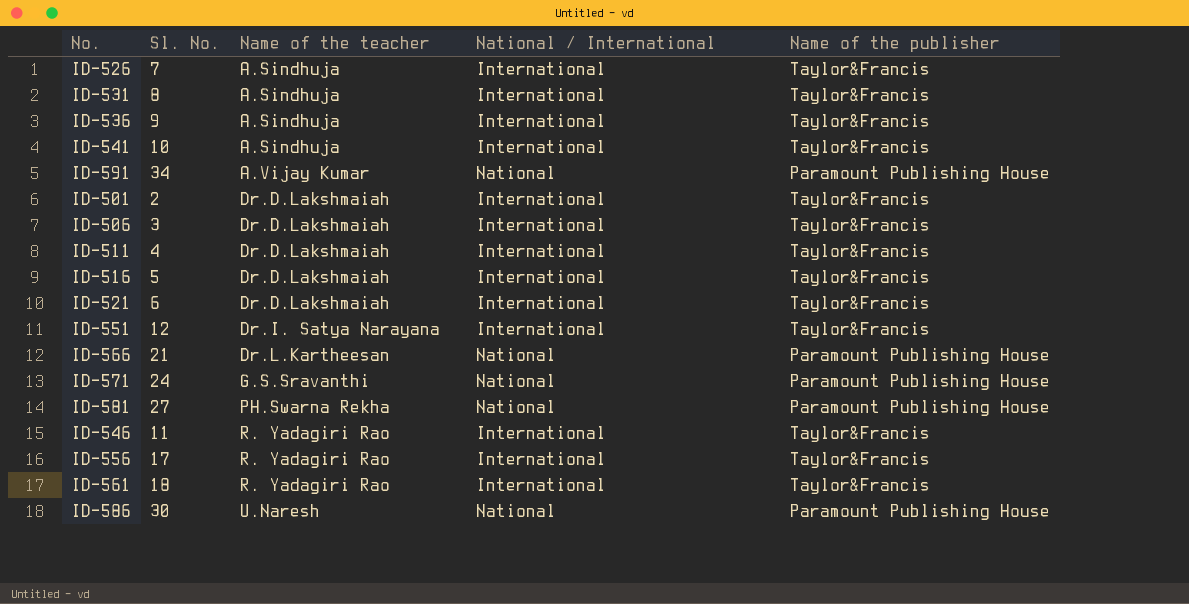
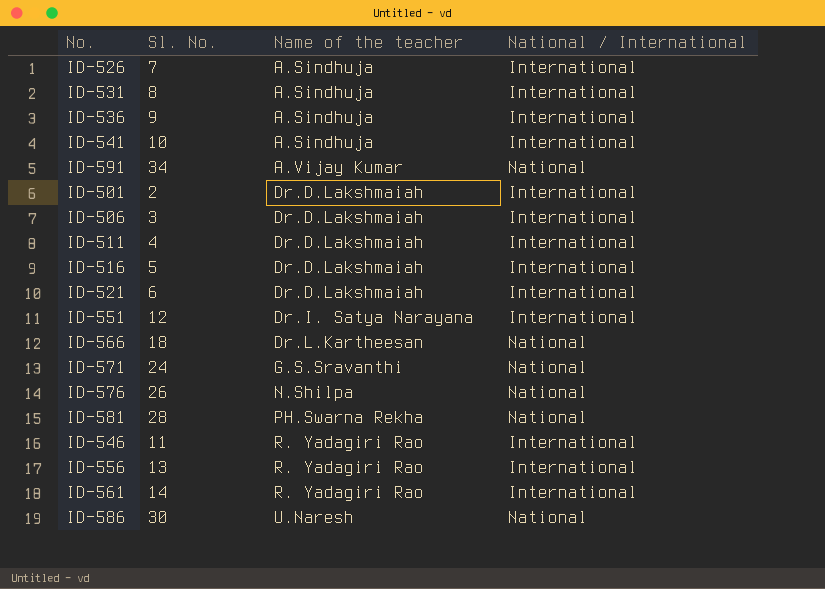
column Name of the publisher | position: 5 -> none
ID-566 | Sl. No.: 21 -> 18
row ID-576: none -> 26 | N.Shilpa | National
ID-581 | Sl. No.: 27 -> 28
ID-556 | Sl. No.: 17 -> 13
ID-561 | Sl. No.: 18 -> 14

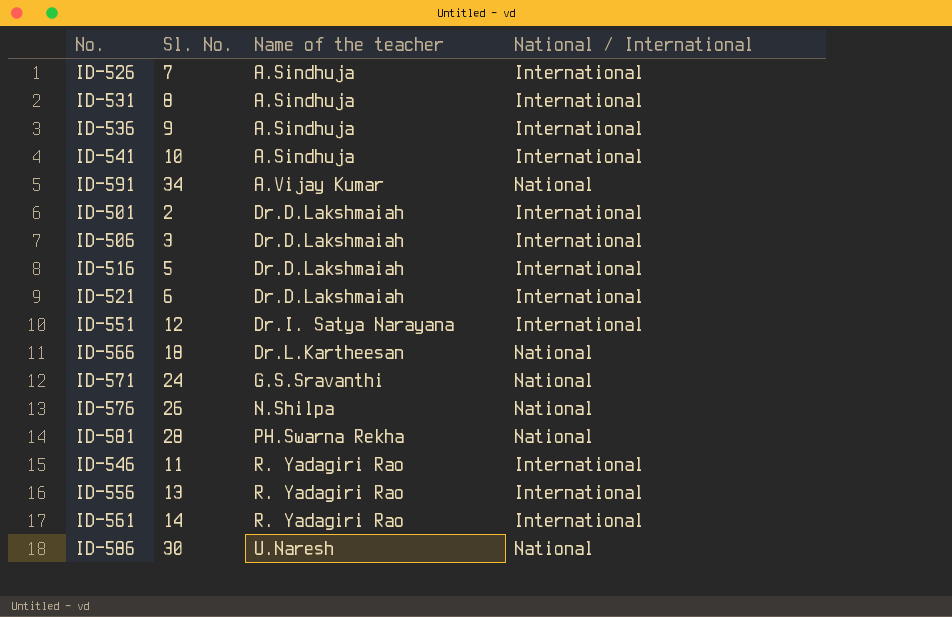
row ID-511: 4 | Dr.D.Lakshmaiah | International -> none

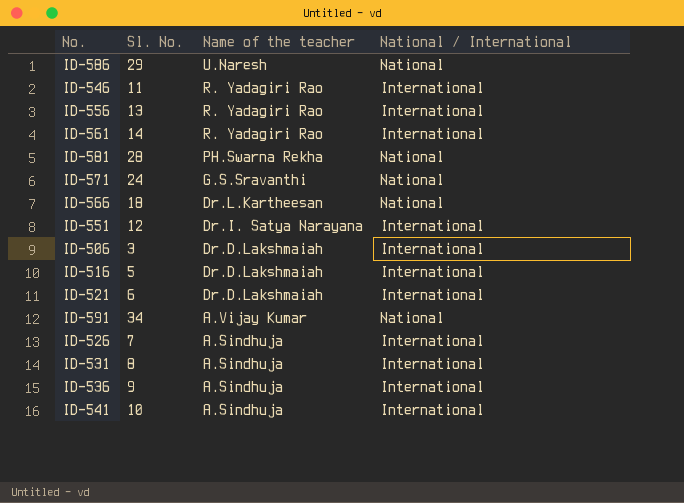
row order: Name of the teacher ascending -> Name of the teacher descending
row ID-501: 2 | Dr.D.Lakshmaiah | International -> none
row ID-576: 26 | N.Shilpa | National -> none
ID-586 | Sl. No.: 30 -> 29

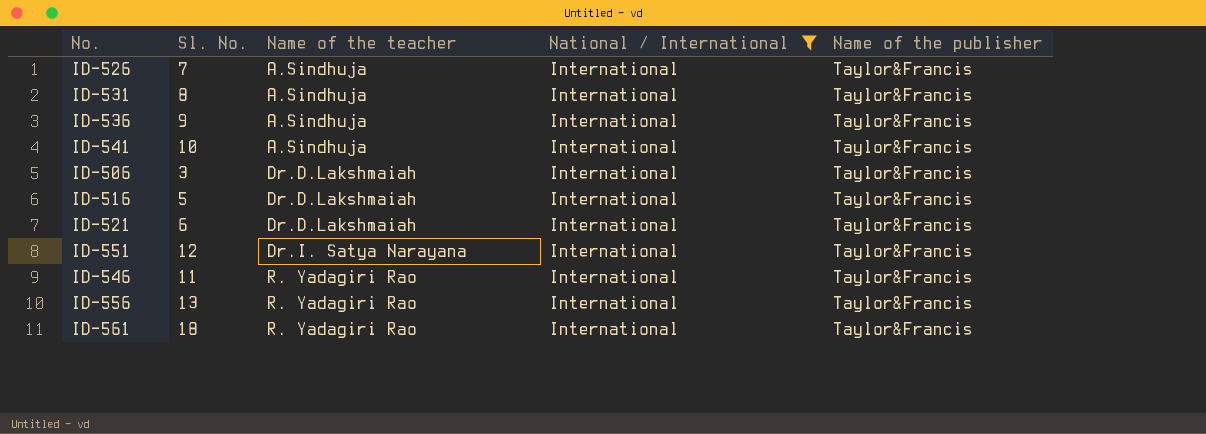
filter: none -> National / International = International
row order: Name of the teacher descending -> Name of the teacher ascending
column Name of the publisher | position: none -> 5
ID-561 | Sl. No.: 14 -> 18

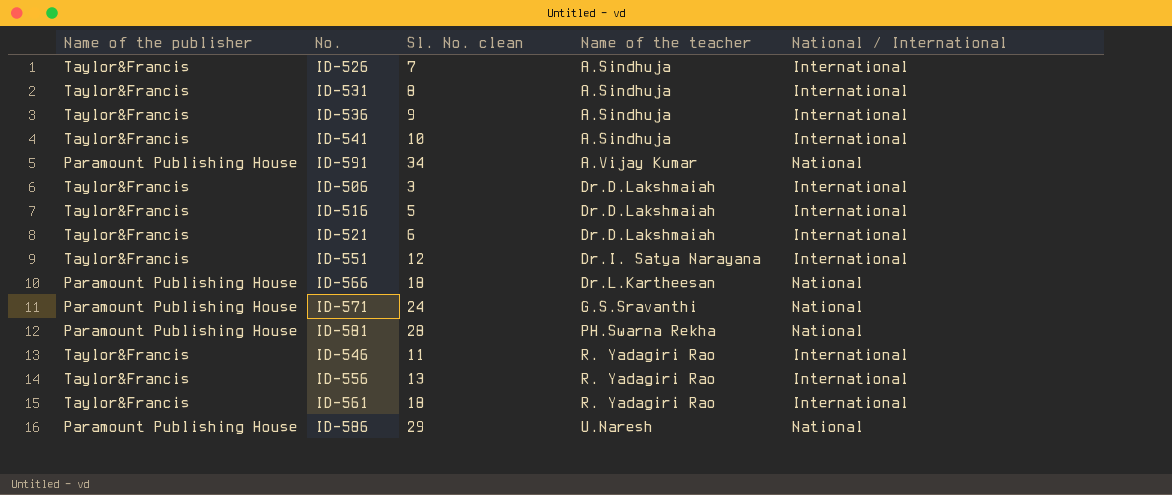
filter: National / International = International -> none
column Name of the publisher | position: 5 -> 1
column name: Sl. No. -> Sl. No. clean

